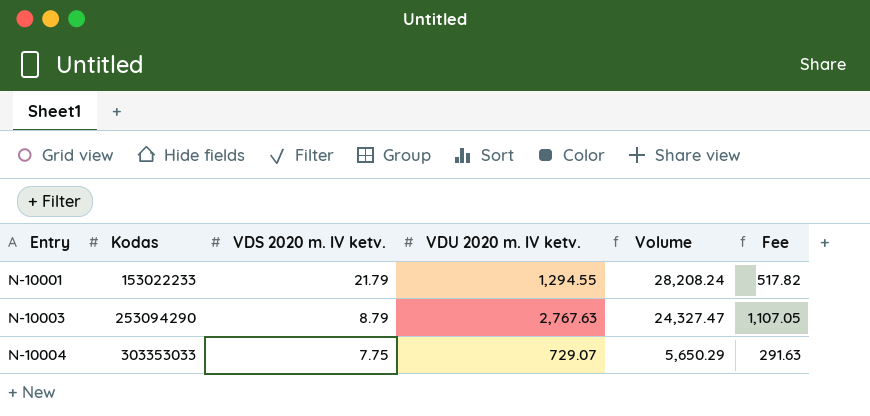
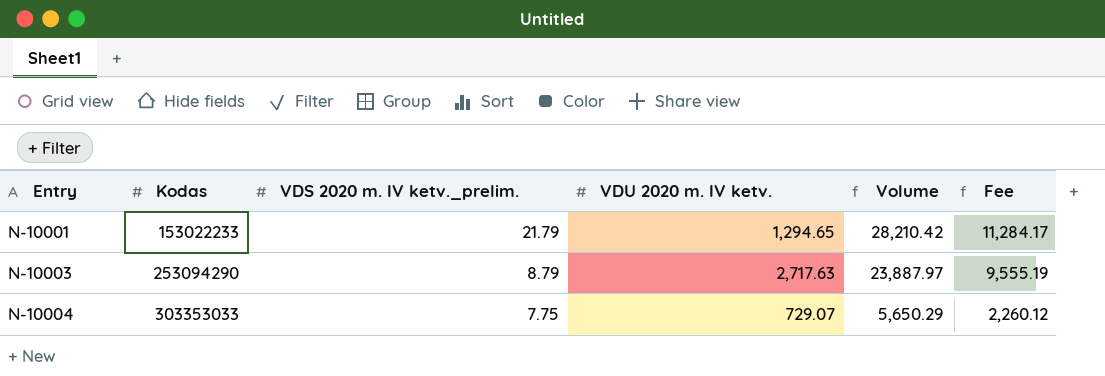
column name: VDS 2020 m. IV ketv. -> VDS 2020 m. IV ketv._prelim.
column Fee | formula: [VDU 2020 m. IV ketv.] * 0.4 -> [Volume] * 0.4
N-10001 | VDU 2020 m. IV ketv.: 1,294.55 -> 1,294.65
N-10001 | Volume: 28,208.24 -> 28,210.42
N-10003 | VDU 2020 m. IV ketv.: 2,767.63 -> 2,717.63
N-10003 | Volume: 24,327.47 -> 23,887.97

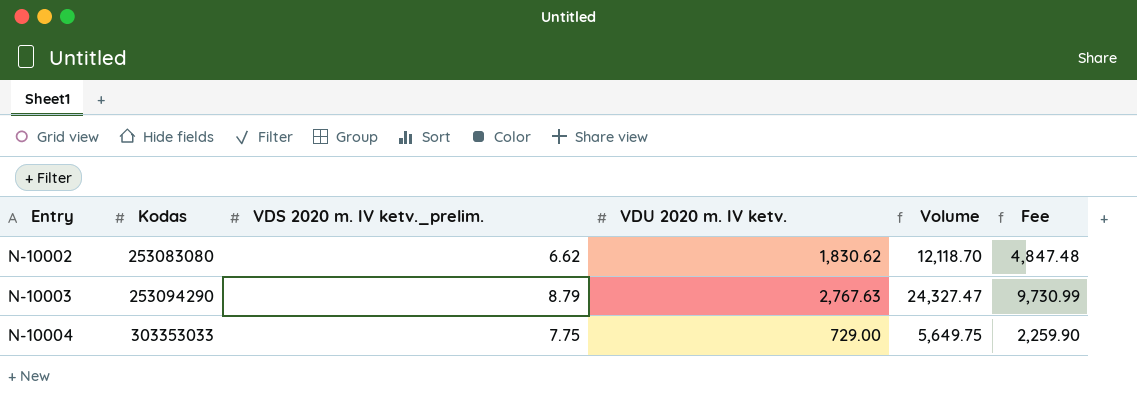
row N-10001: 153022233 | 21.79 | 1,294.65 | 28,210.42 | 11,284.17 -> none
row N-10002: none -> 253083080 | 6.62 | 1,830.62 | 12,118.70 | 4,847.48
N-10003 | VDU 2020 m. IV ketv.: 2,717.63 -> 2,767.63
N-10003 | Volume: 23,887.97 -> 24,327.47
N-10003 | Fee: 9,555.19 -> 9,730.99
N-10004 | VDU 2020 m. IV ketv.: 729.07 -> 729.00
N-10004 | Volume: 5,650.29 -> 5,649.75
N-10004 | Fee: 2,260.12 -> 2,259.90

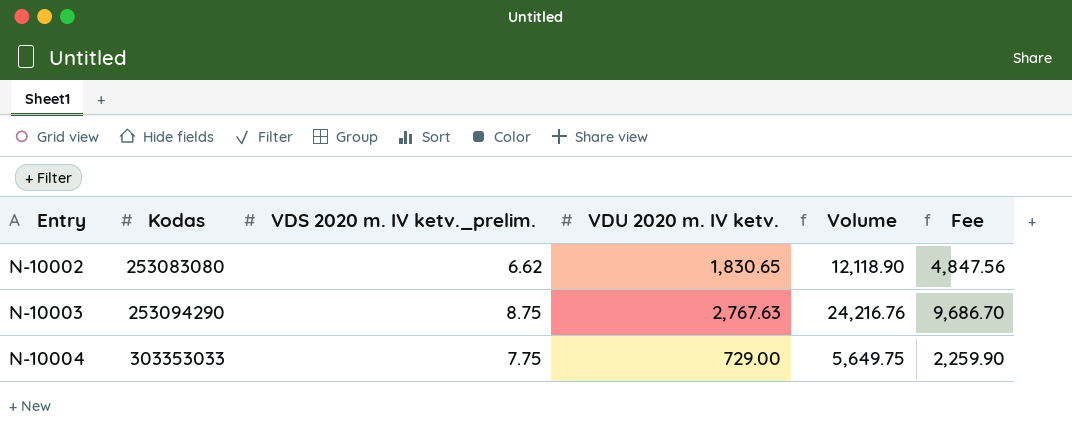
N-10002 | VDU 2020 m. IV ketv.: 1,830.62 -> 1,830.65
N-10002 | Volume: 12,118.70 -> 12,118.90
N-10002 | Fee: 4,847.48 -> 4,847.56
N-10003 | VDS 2020 m. IV ketv._prelim.: 8.79 -> 8.75
N-10003 | Volume: 24,327.47 -> 24,216.76
N-10003 | Fee: 9,730.99 -> 9,686.70

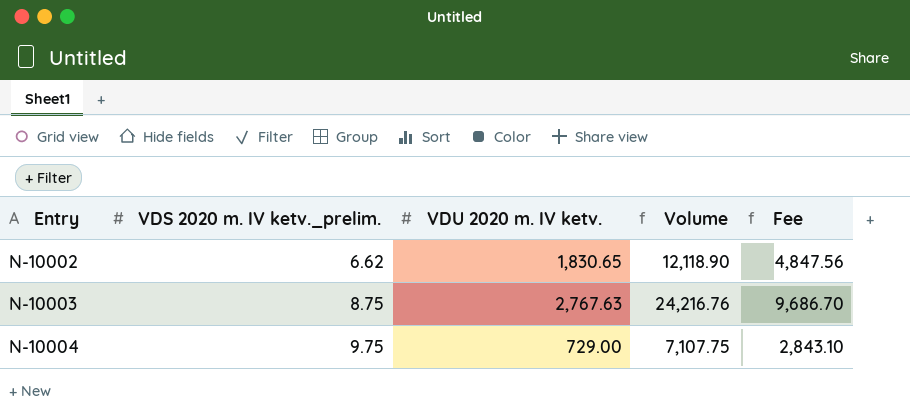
column Kodas | position: 2 -> none
N-10004 | VDS 2020 m. IV ketv._prelim.: 7.75 -> 9.75
N-10004 | Volume: 5,649.75 -> 7,107.75
N-10004 | Fee: 2,259.90 -> 2,843.10

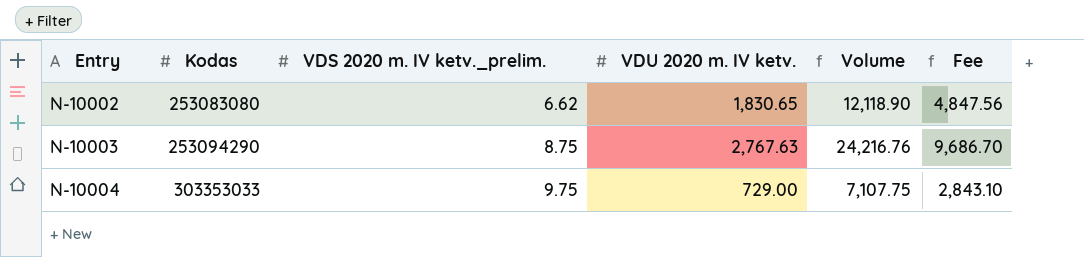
column Kodas | position: none -> 2

